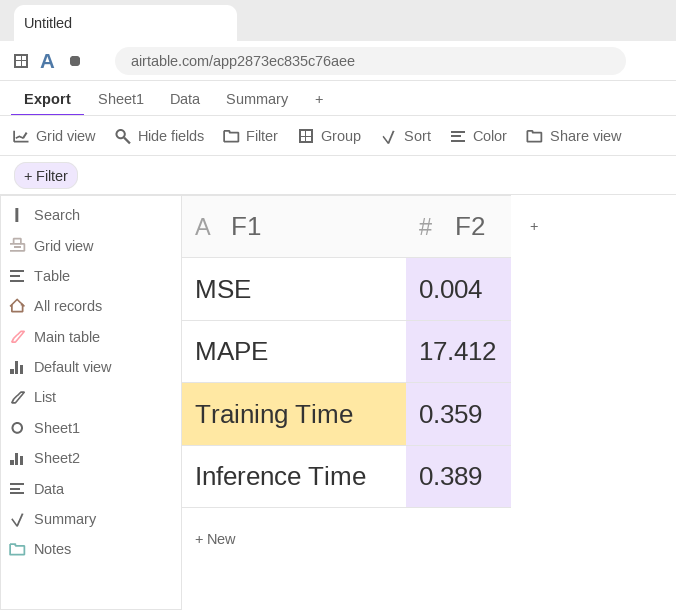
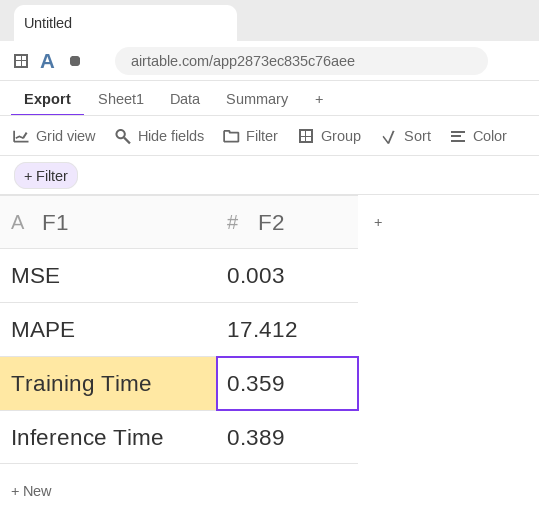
MSE | F2: 0.004 -> 0.003

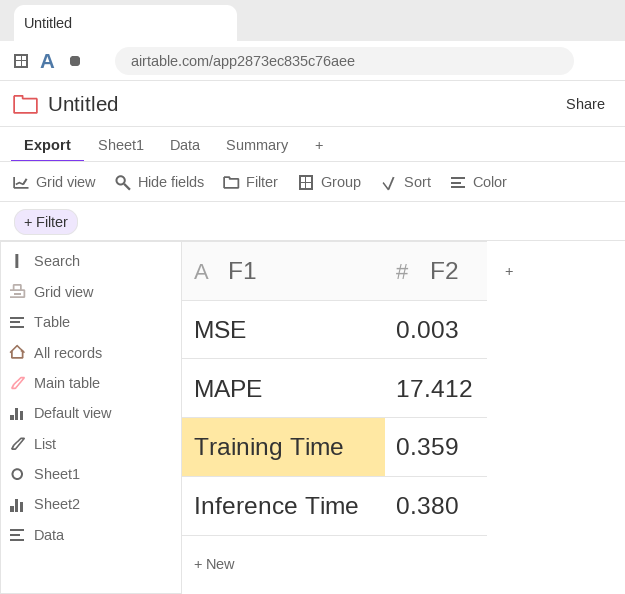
Inference Time | F2: 0.389 -> 0.380

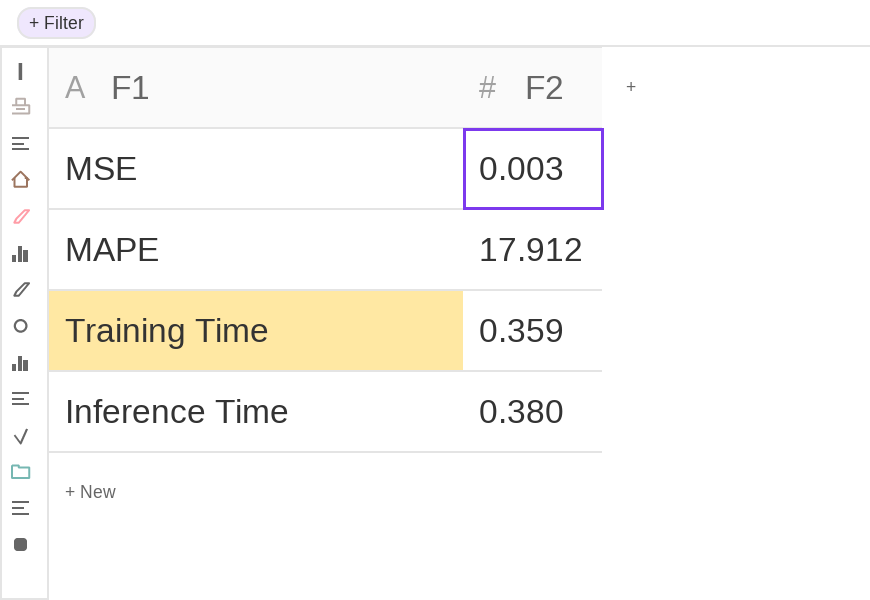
MAPE | F2: 17.412 -> 17.912

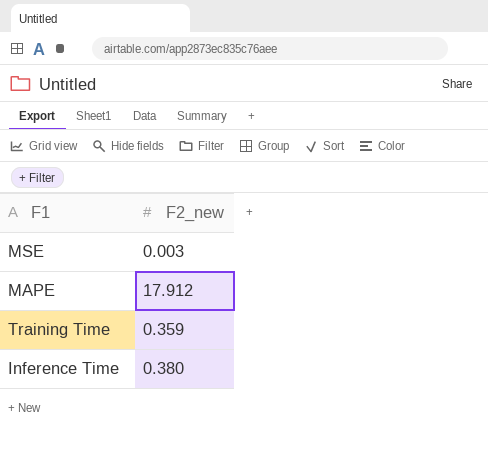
column name: F2 -> F2_new

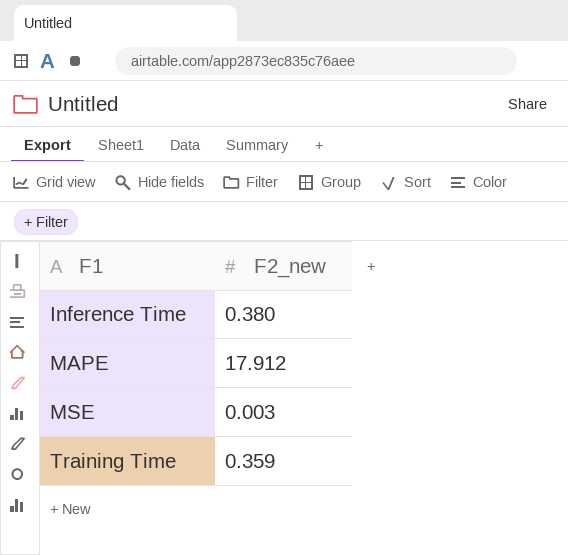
row order: none -> F1 ascending

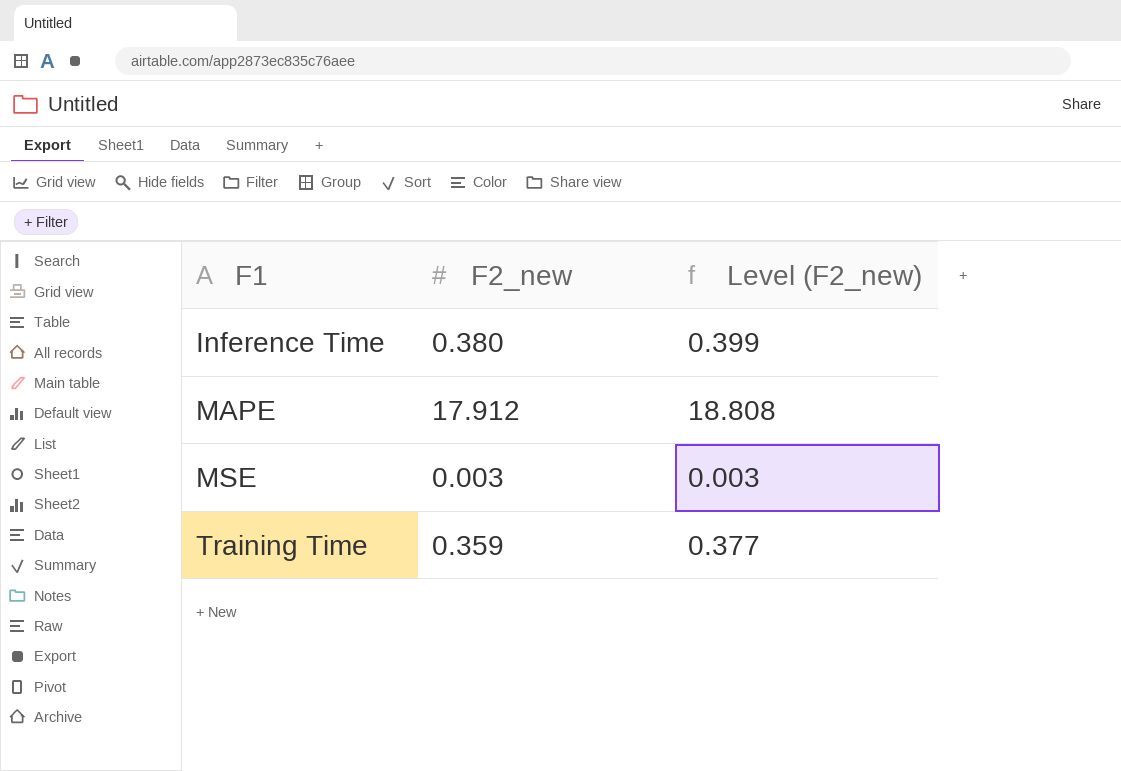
column Level (F2_new) | formula: none -> [F2_new] * 1.05

